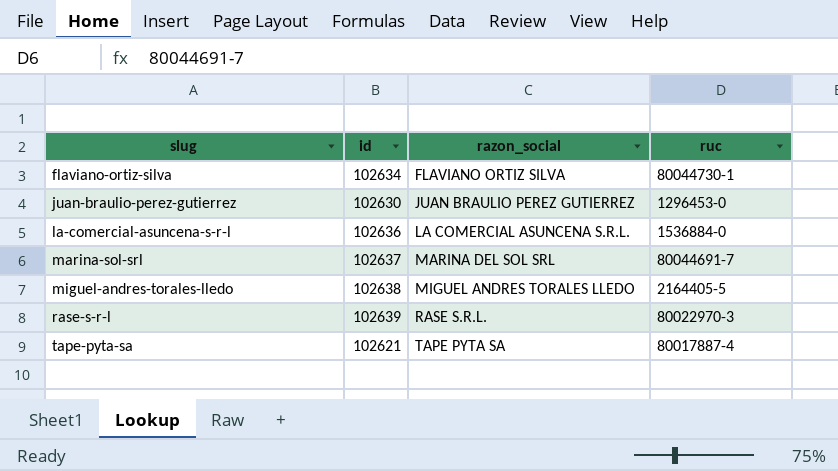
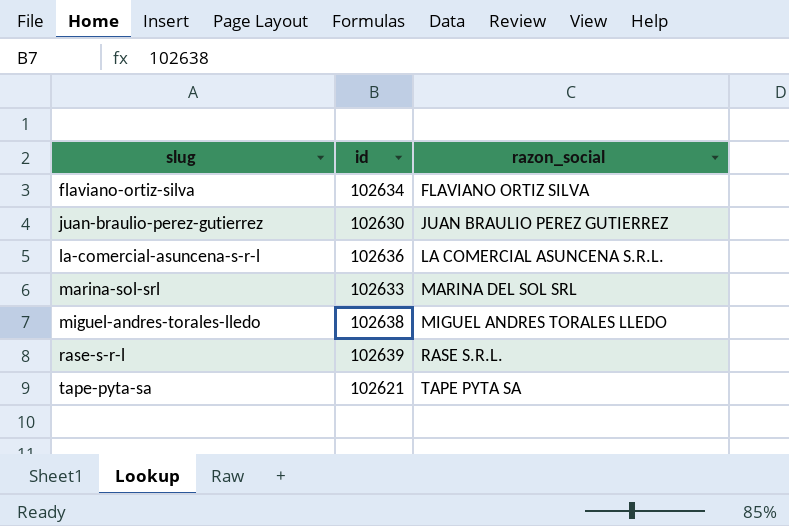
column ruc | position: 4 -> none
marina-sol-srl | id: 102637 -> 102633

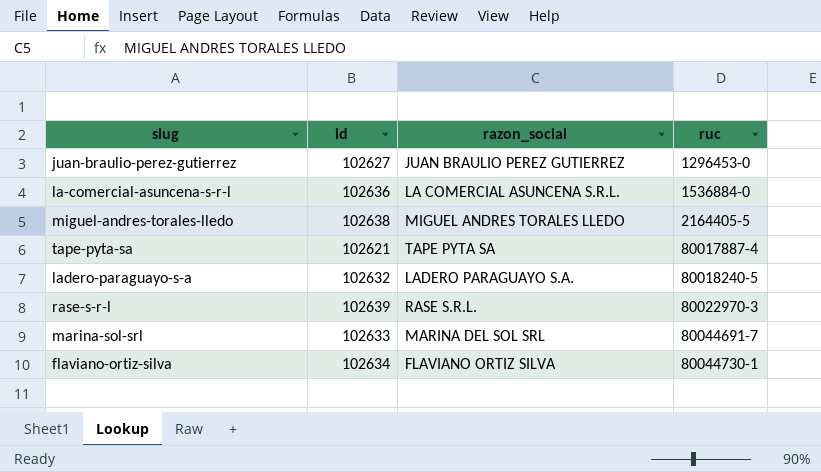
row order: slug ascending -> ruc ascending
column ruc | position: none -> 4
juan-braulio-perez-gutierrez | id: 102630 -> 102627
row ladero-paraguayo-s-a: none -> 102632 | LADERO PARAGUAYO S.A. | 80018240-5

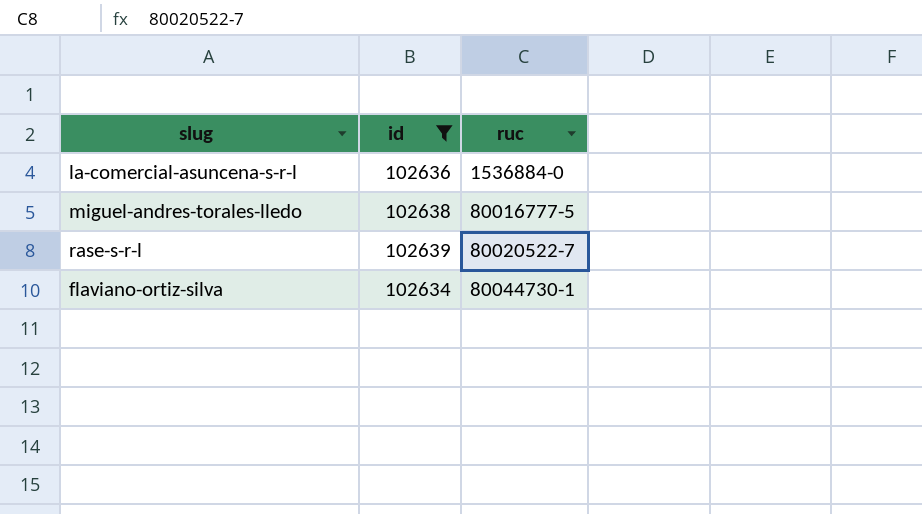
filter: none -> id >= 102634
column razon_social | position: 3 -> none
miguel-andres-torales-lledo | ruc: 2164405-5 -> 80016777-5
rase-s-r-l | ruc: 80022970-3 -> 80020522-7

